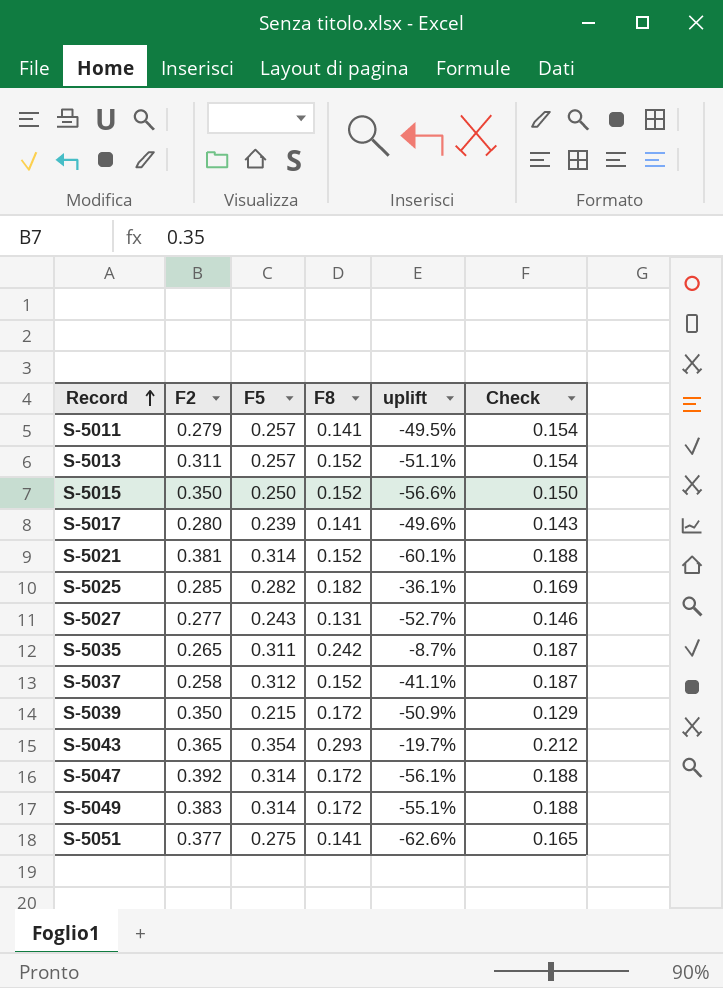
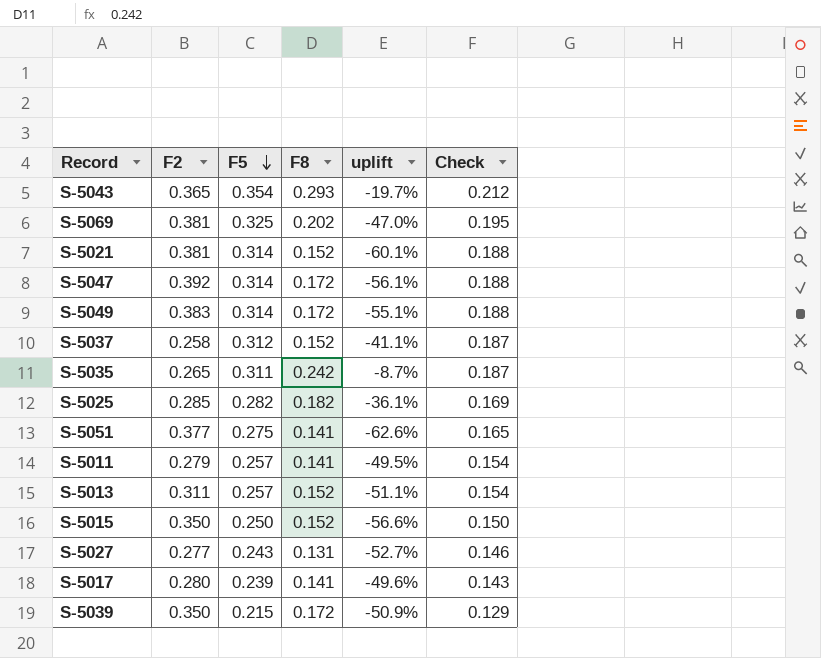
row order: Record ascending -> F5 descending
row S-5069: none -> 0.381 | 0.325 | 0.202 | -47.0% | 0.195

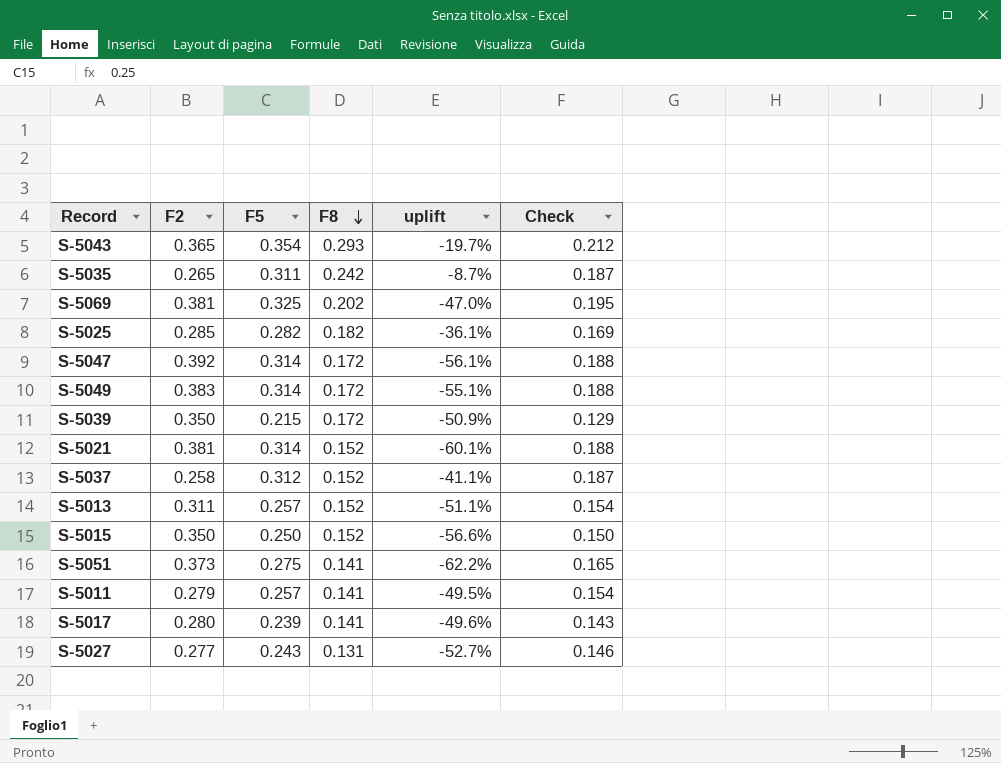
row order: F5 descending -> F8 descending
S-5051 | F2: 0.377 -> 0.373
S-5051 | uplift: -62.6% -> -62.2%

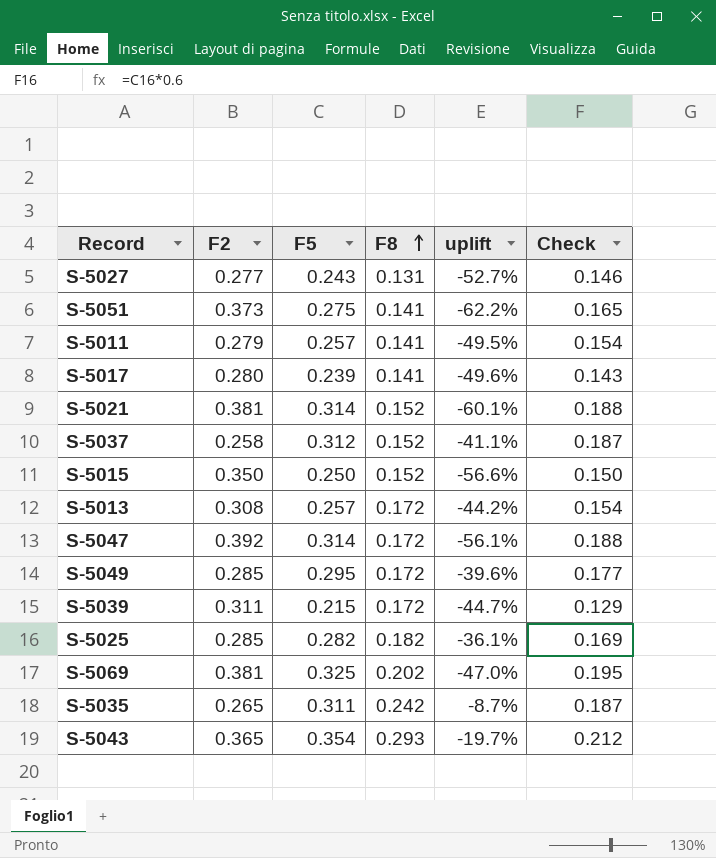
row order: F8 descending -> F8 ascending
S-5013 | F2: 0.311 -> 0.308
S-5013 | F8: 0.152 -> 0.172
S-5013 | uplift: -51.1% -> -44.2%
S-5049 | F2: 0.383 -> 0.285
S-5049 | F5: 0.314 -> 0.295
S-5049 | uplift: -55.1% -> -39.6%
S-5049 | Check: 0.188 -> 0.177
S-5039 | F2: 0.350 -> 0.311
S-5039 | uplift: -50.9% -> -44.7%

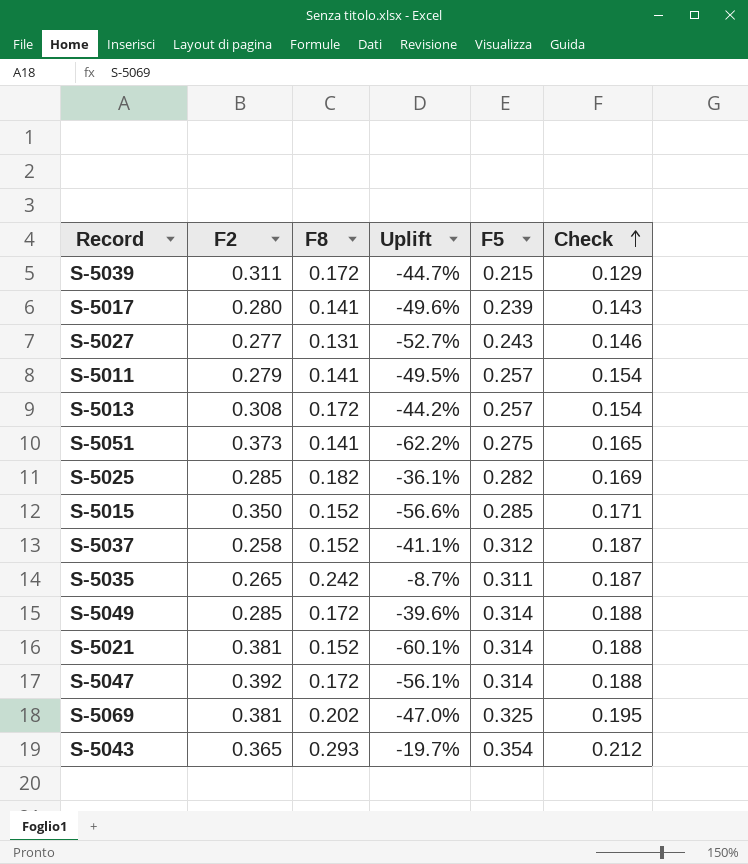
row order: F8 ascending -> Check ascending
column name: uplift -> Uplift
column F5 | position: 3 -> 5
S-5015 | F5: 0.250 -> 0.285
S-5015 | Check: 0.150 -> 0.171
S-5049 | F5: 0.295 -> 0.314
S-5049 | Check: 0.177 -> 0.188

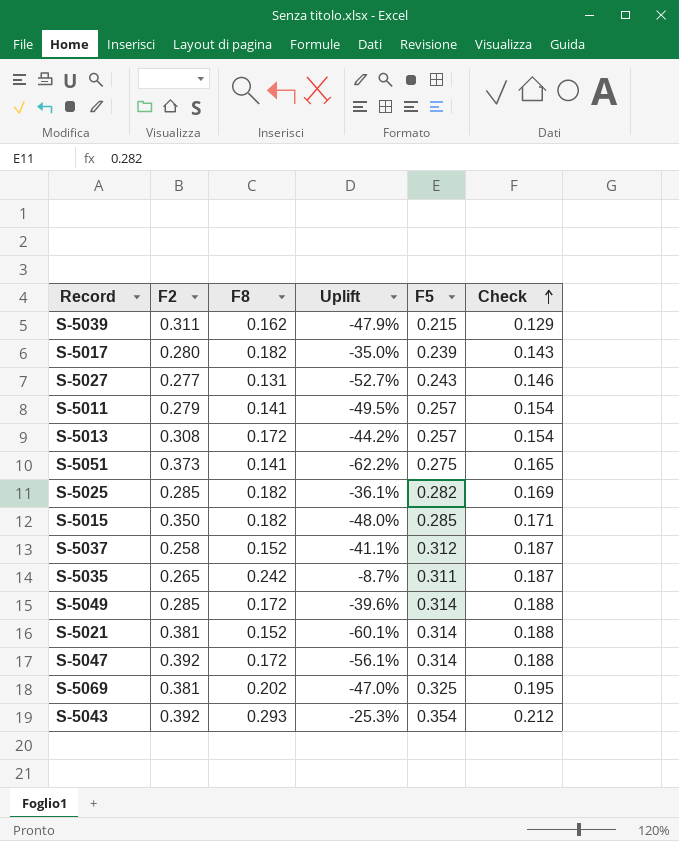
S-5039 | F8: 0.172 -> 0.162
S-5039 | Uplift: -44.7% -> -47.9%
S-5017 | F8: 0.141 -> 0.182
S-5017 | Uplift: -49.6% -> -35.0%
S-5015 | F8: 0.152 -> 0.182
S-5015 | Uplift: -56.6% -> -48.0%
S-5043 | F2: 0.365 -> 0.392
S-5043 | Uplift: -19.7% -> -25.3%

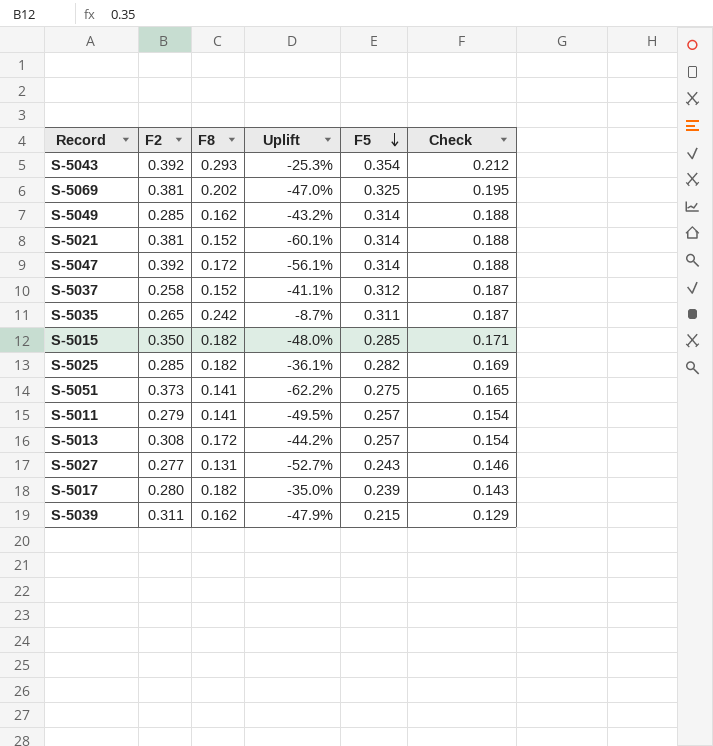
row order: Check ascending -> F5 descending
S-5049 | F8: 0.172 -> 0.162
S-5049 | Uplift: -39.6% -> -43.2%

